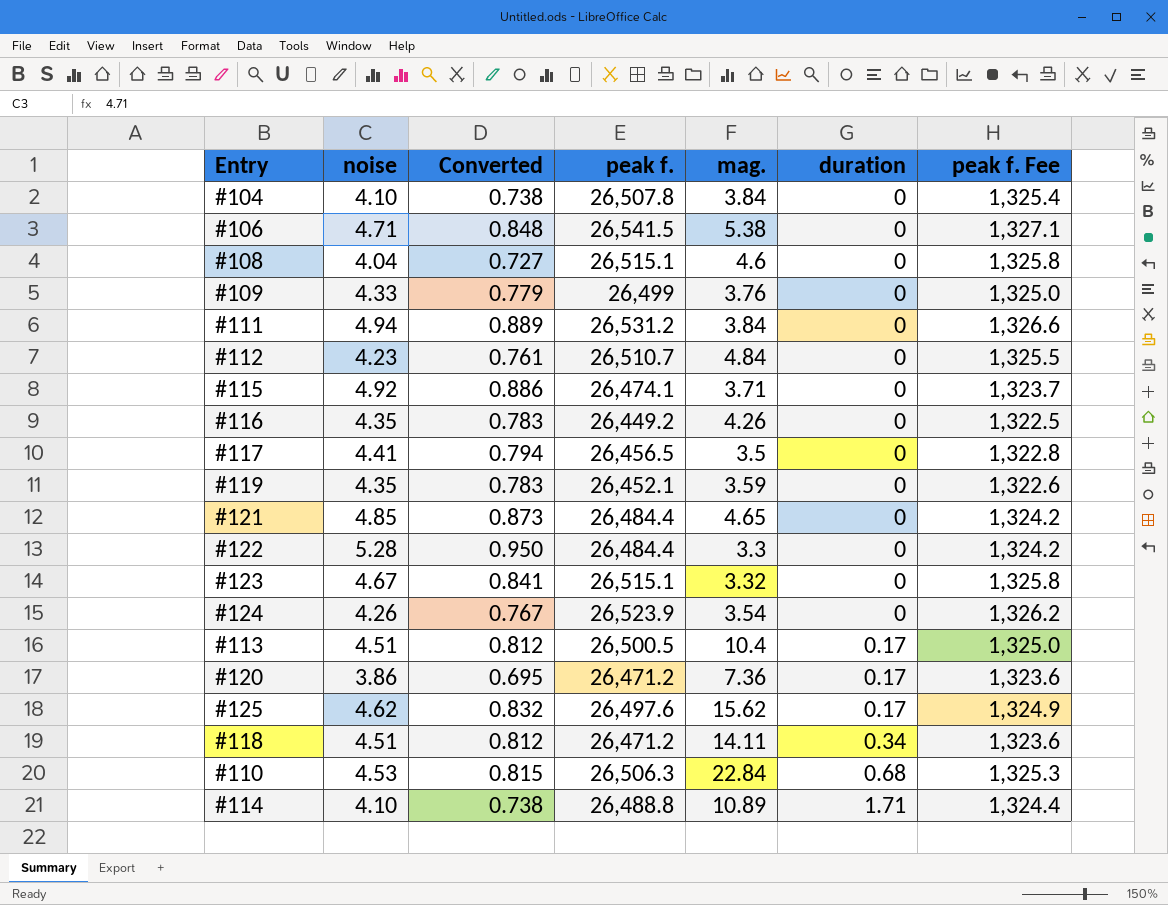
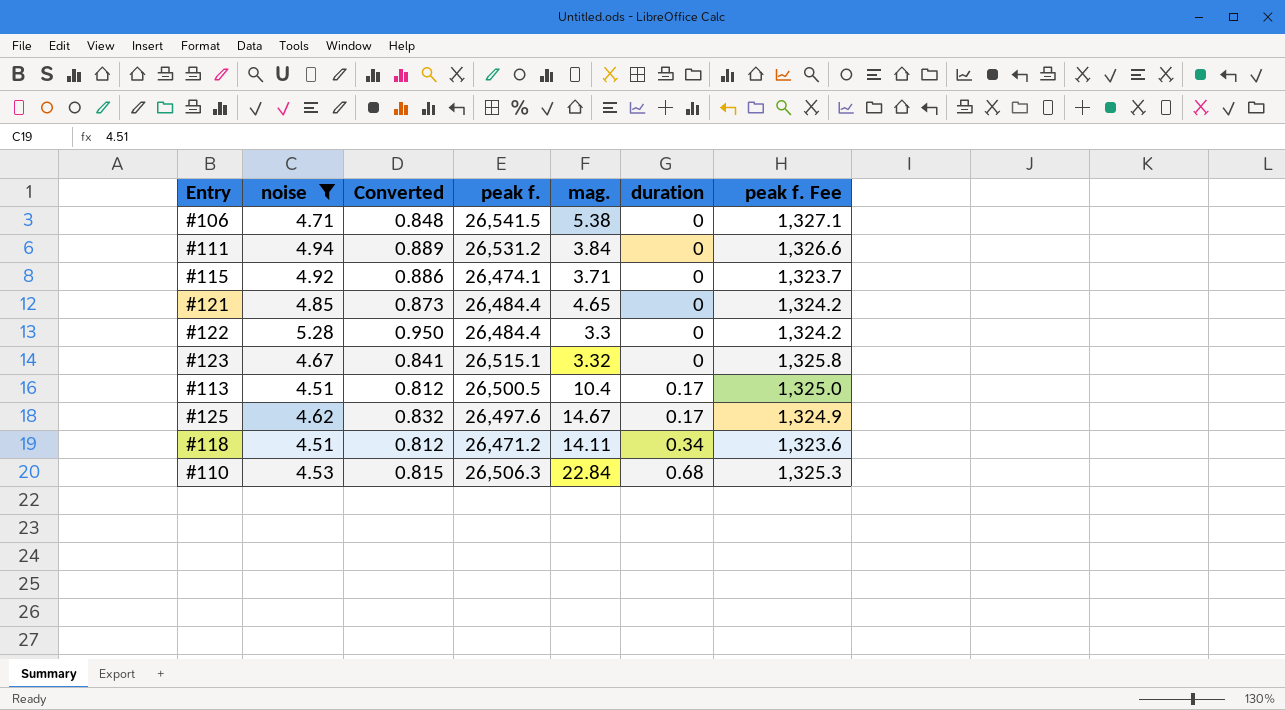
filter: none -> noise >= 4.51
#125 | mag.: 15.62 -> 14.67

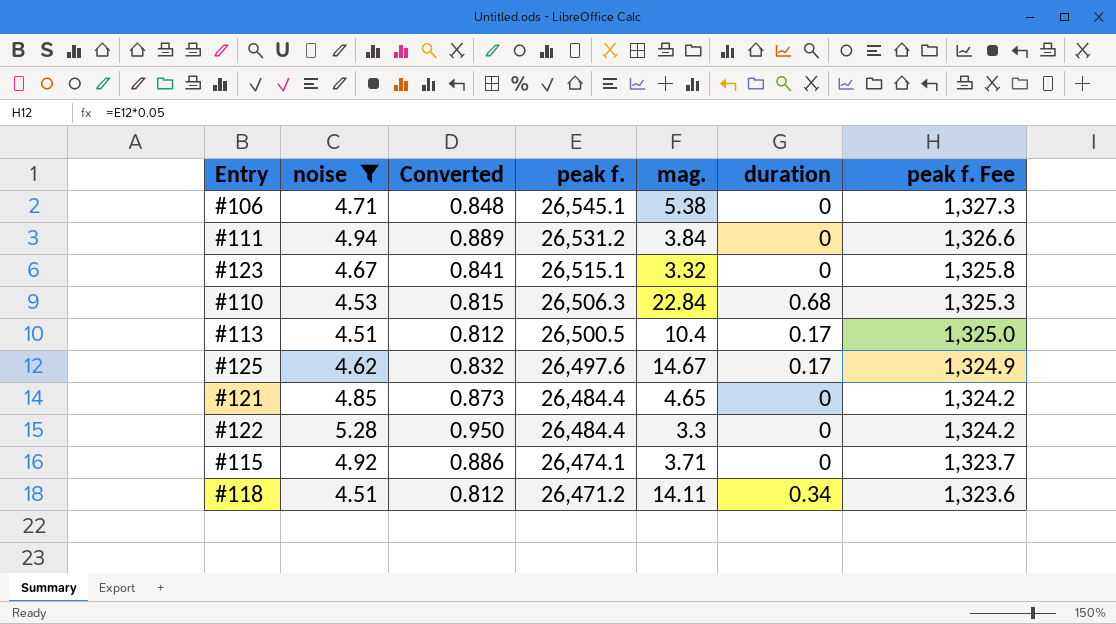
row order: duration ascending -> peak f. descending
#106 | peak f.: 26,541.5 -> 26,545.1
#106 | peak f. Fee: 1,327.1 -> 1,327.3

